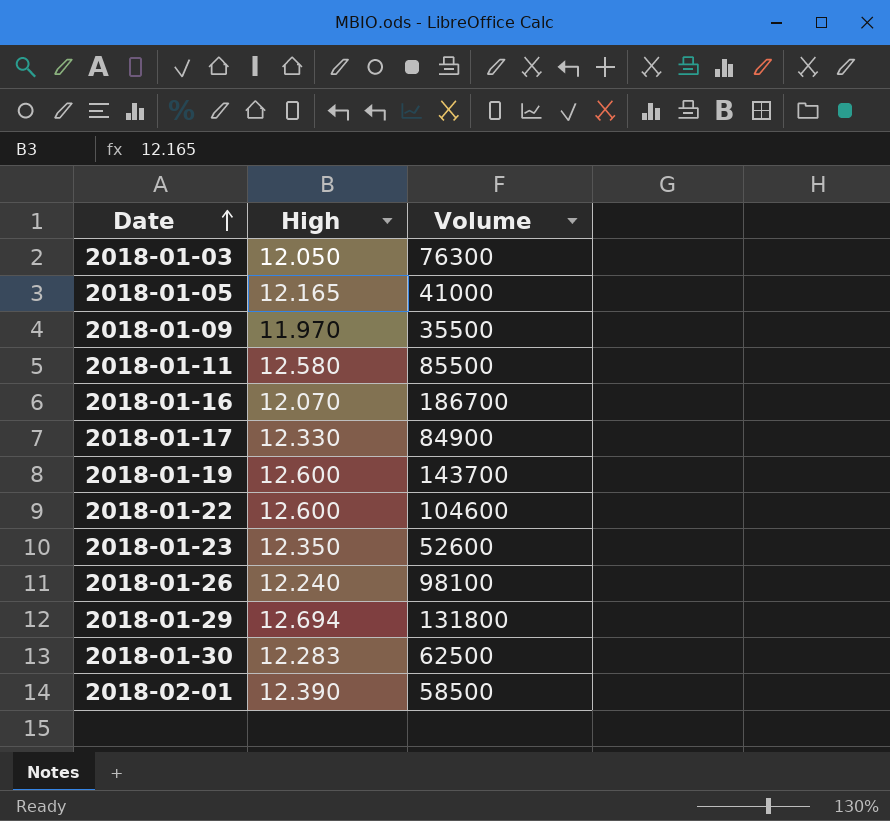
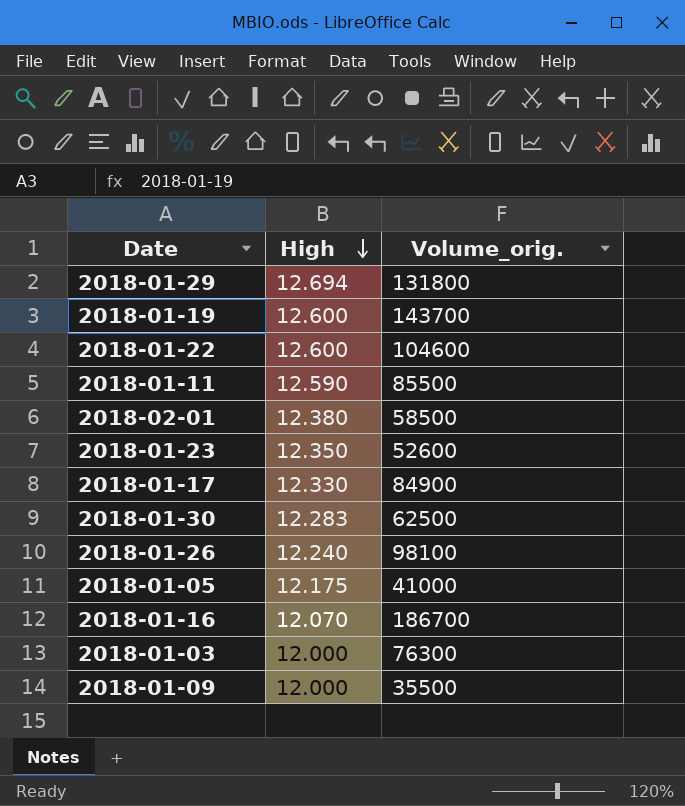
row order: Date ascending -> High descending
column name: Volume -> Volume_orig.
2018-01-11 | High: 12.580 -> 12.590
2018-02-01 | High: 12.390 -> 12.380
2018-01-05 | High: 12.165 -> 12.175
2018-01-03 | High: 12.050 -> 12.000
2018-01-09 | High: 11.970 -> 12.000

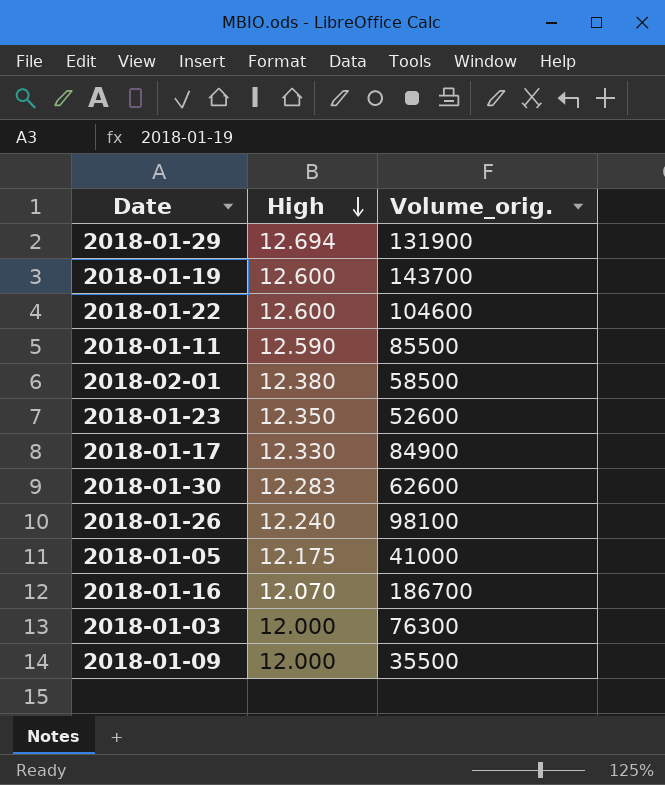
2018-01-29 | Volume_orig.: 131800 -> 131900
2018-01-30 | Volume_orig.: 62500 -> 62600

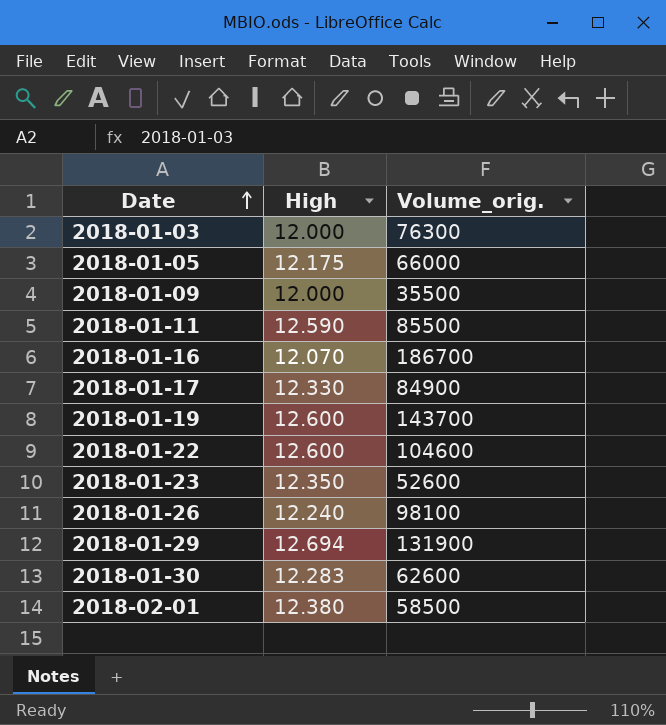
row order: High descending -> Date ascending
2018-01-05 | Volume_orig.: 41000 -> 66000

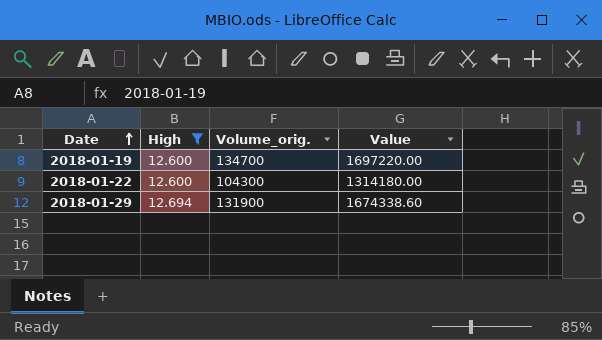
filter: none -> High >= 12.600
column Value | formula: none -> [High] * [Volume_orig.]
2018-01-19 | Volume_orig.: 143700 -> 134700
2018-01-22 | Volume_orig.: 104600 -> 104300

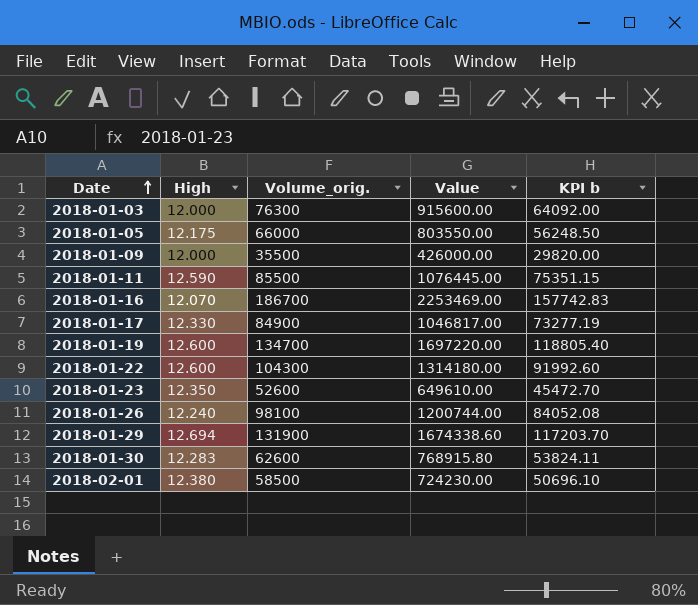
filter: High >= 12.600 -> none
column KPI b | formula: none -> [Value] * 0.07

